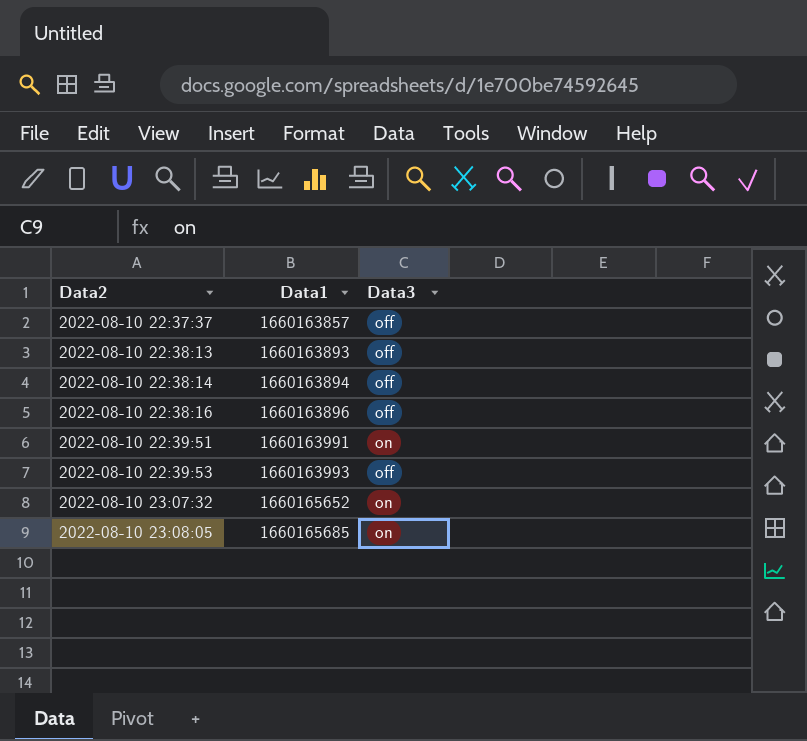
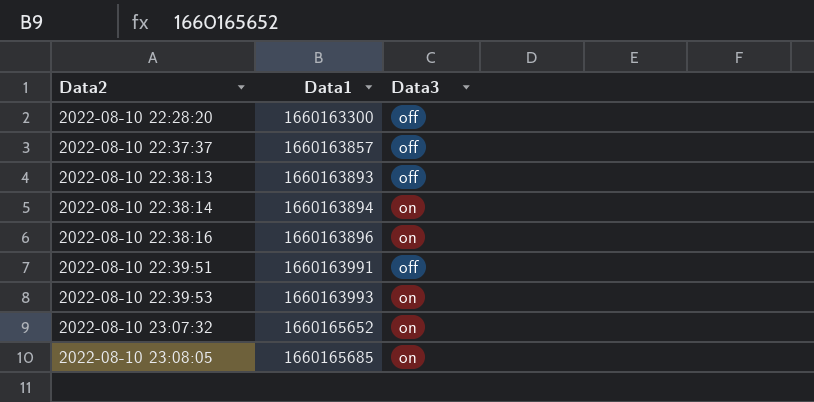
row 2022-08-10 22:28:20: none -> 1660163300 | off
2022-08-10 22:38:14 | Data3: off -> on
2022-08-10 22:38:16 | Data3: off -> on
2022-08-10 22:39:51 | Data3: on -> off
2022-08-10 22:39:53 | Data3: off -> on

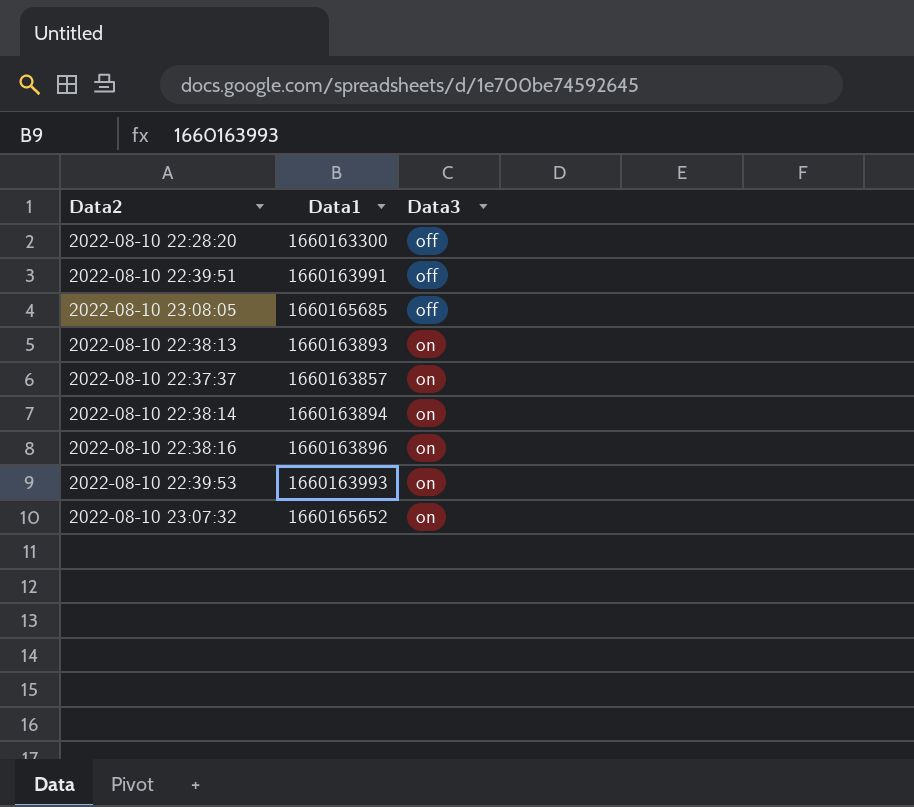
row order: Data2 ascending -> Data3 ascending
2022-08-10 23:08:05 | Data3: on -> off
2022-08-10 22:38:13 | Data3: off -> on
2022-08-10 22:37:37 | Data3: off -> on

